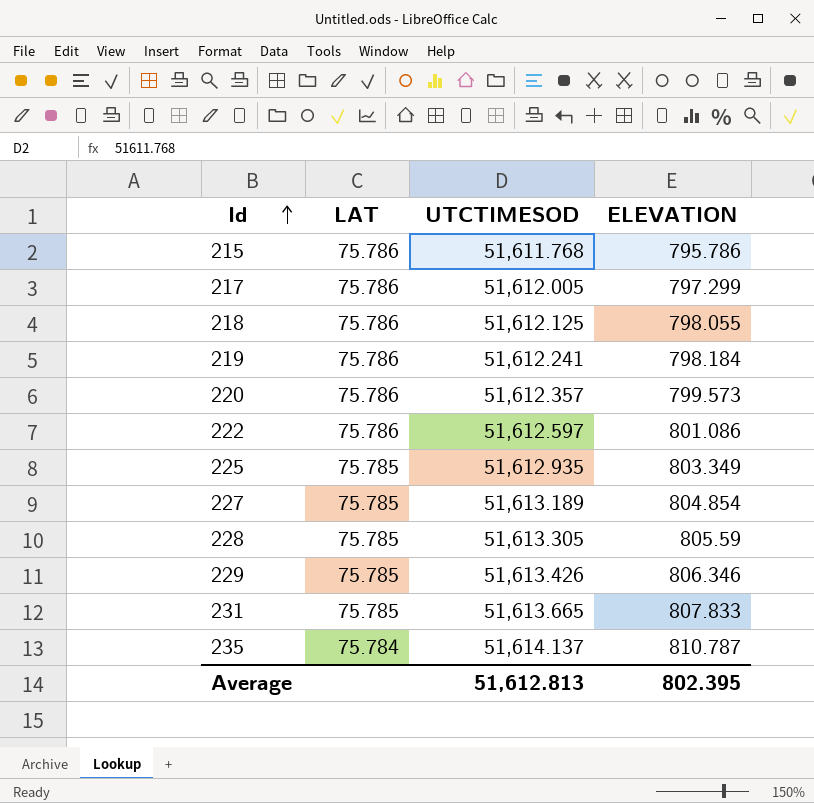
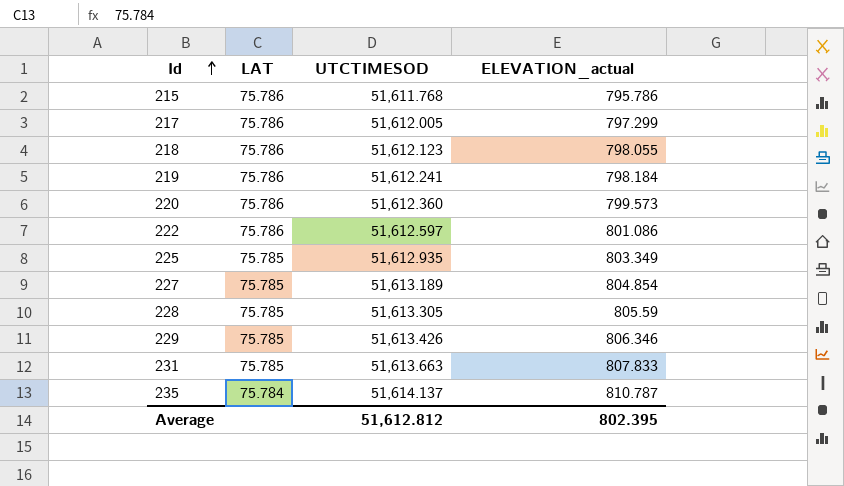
column name: ELEVATION -> ELEVATION_actual
218 | UTCTIMESOD: 51,612.125 -> 51,612.123
220 | UTCTIMESOD: 51,612.357 -> 51,612.360
231 | UTCTIMESOD: 51,613.665 -> 51,613.663
Average | UTCTIMESOD: 51,612.813 -> 51,612.812

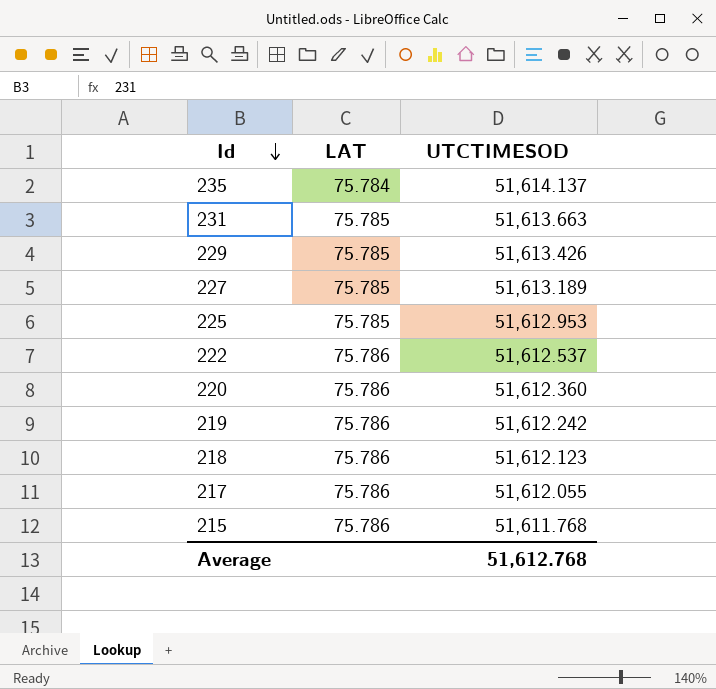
row order: Id ascending -> Id descending
column ELEVATION_actual | position: 4 -> none
row 228: 75.785 | 51,613.305 | 805.59 -> none
225 | UTCTIMESOD: 51,612.935 -> 51,612.953
222 | UTCTIMESOD: 51,612.597 -> 51,612.537
219 | UTCTIMESOD: 51,612.241 -> 51,612.242
217 | UTCTIMESOD: 51,612.005 -> 51,612.055
Average | UTCTIMESOD: 51,612.812 -> 51,612.768

